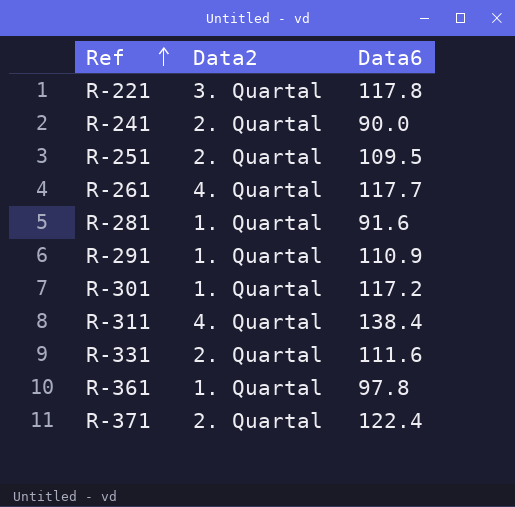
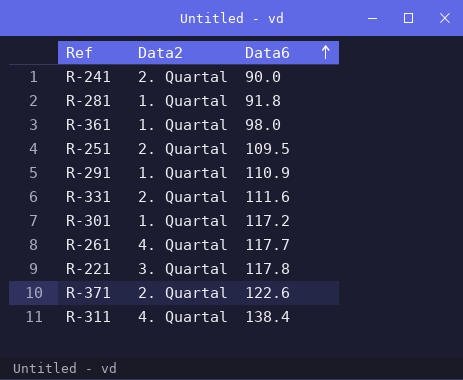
row order: Ref ascending -> Data6 ascending
R-281 | Data6: 91.6 -> 91.8
R-361 | Data6: 97.8 -> 98.0
R-371 | Data6: 122.4 -> 122.6

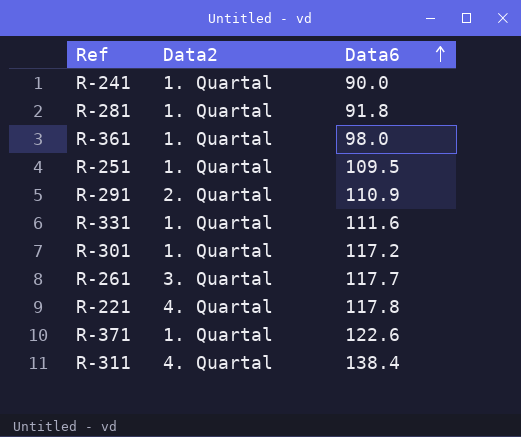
R-241 | Data2: 2. Quartal -> 1. Quartal
R-251 | Data2: 2. Quartal -> 1. Quartal
R-291 | Data2: 1. Quartal -> 2. Quartal
R-331 | Data2: 2. Quartal -> 1. Quartal
R-261 | Data2: 4. Quartal -> 3. Quartal
R-221 | Data2: 3. Quartal -> 4. Quartal
R-371 | Data2: 2. Quartal -> 1. Quartal

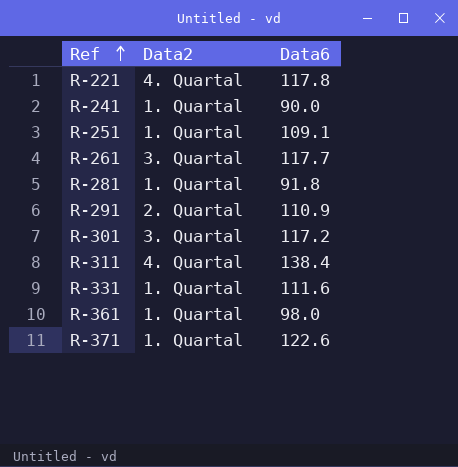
row order: Data6 ascending -> Ref ascending
R-251 | Data6: 109.5 -> 109.1
R-301 | Data2: 1. Quartal -> 3. Quartal

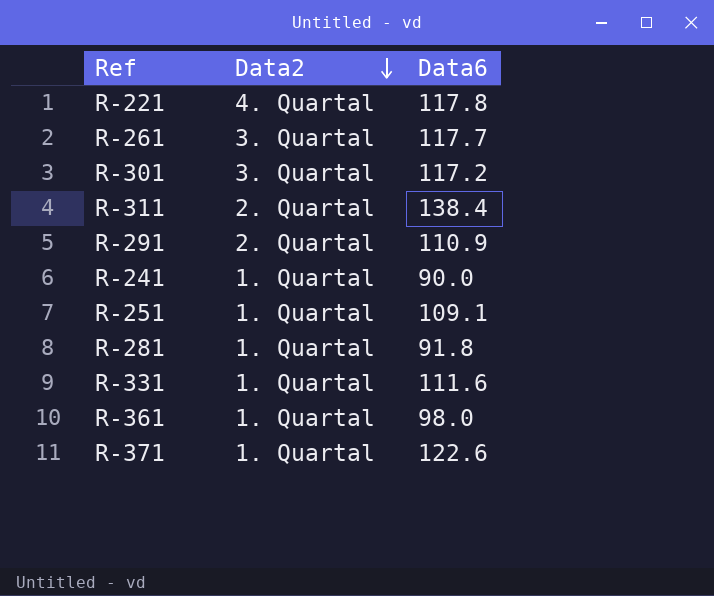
row order: Ref ascending -> Data2 descending
R-311 | Data2: 4. Quartal -> 2. Quartal

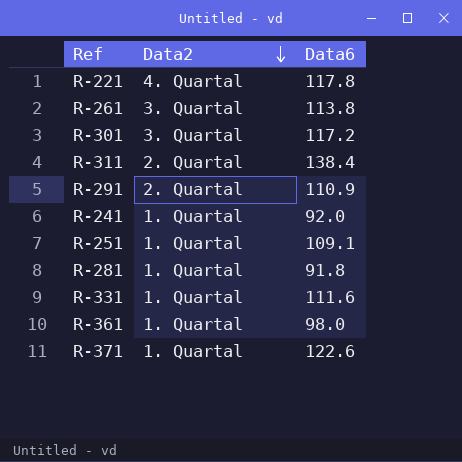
R-261 | Data6: 117.7 -> 113.8
R-241 | Data6: 90.0 -> 92.0

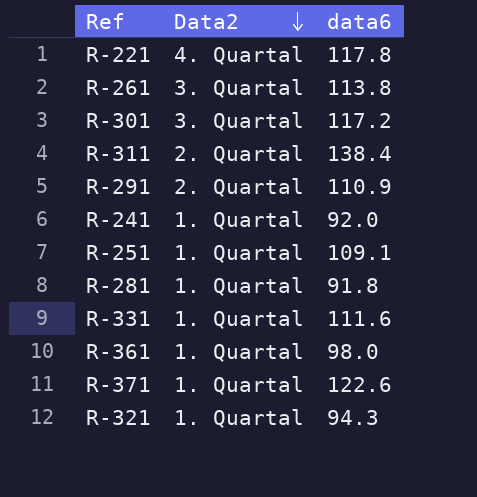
column name: Data6 -> data6
row R-321: none -> 1. Quartal | 94.3

